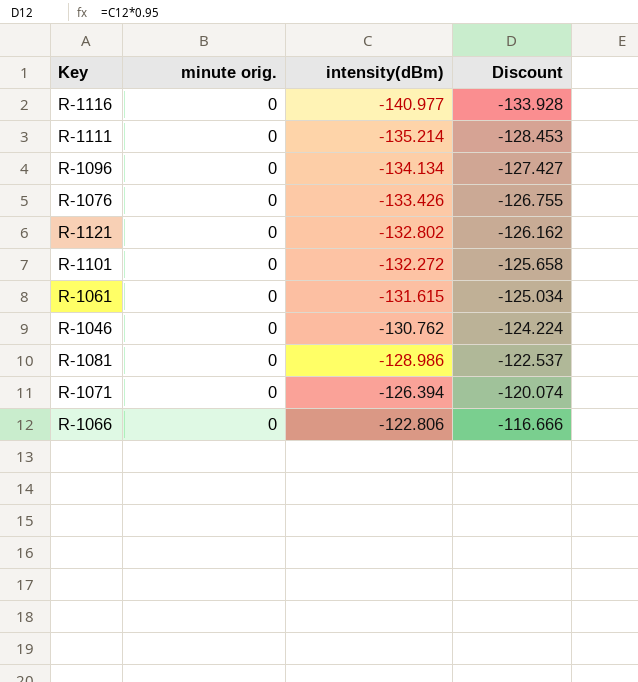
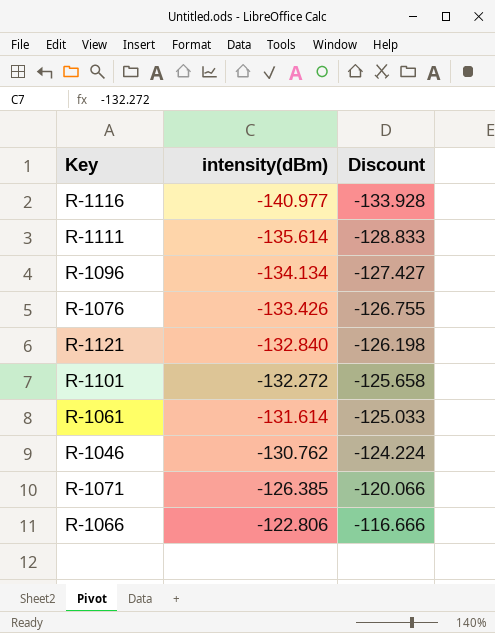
column minute orig. | position: 2 -> none
row R-1081: 0 | -128.986 | -122.537 -> none
R-1111 | intensity(dBm): -135.214 -> -135.614
R-1111 | Discount: -128.453 -> -128.833
R-1121 | intensity(dBm): -132.802 -> -132.840
R-1121 | Discount: -126.162 -> -126.198
R-1061 | intensity(dBm): -131.615 -> -131.614
R-1061 | Discount: -125.034 -> -125.033
R-1071 | intensity(dBm): -126.394 -> -126.385
R-1071 | Discount: -120.074 -> -120.066

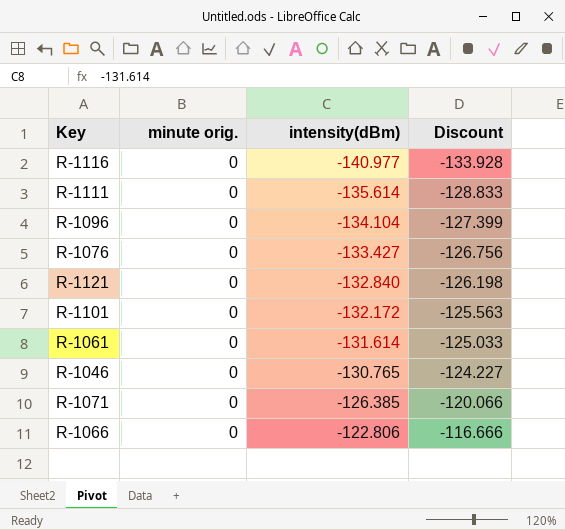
column minute orig. | position: none -> 2
R-1096 | intensity(dBm): -134.134 -> -134.104
R-1096 | Discount: -127.427 -> -127.399
R-1076 | intensity(dBm): -133.426 -> -133.427
R-1076 | Discount: -126.755 -> -126.756
R-1101 | intensity(dBm): -132.272 -> -132.172
R-1101 | Discount: -125.658 -> -125.563
R-1046 | intensity(dBm): -130.762 -> -130.765
R-1046 | Discount: -124.224 -> -124.227

